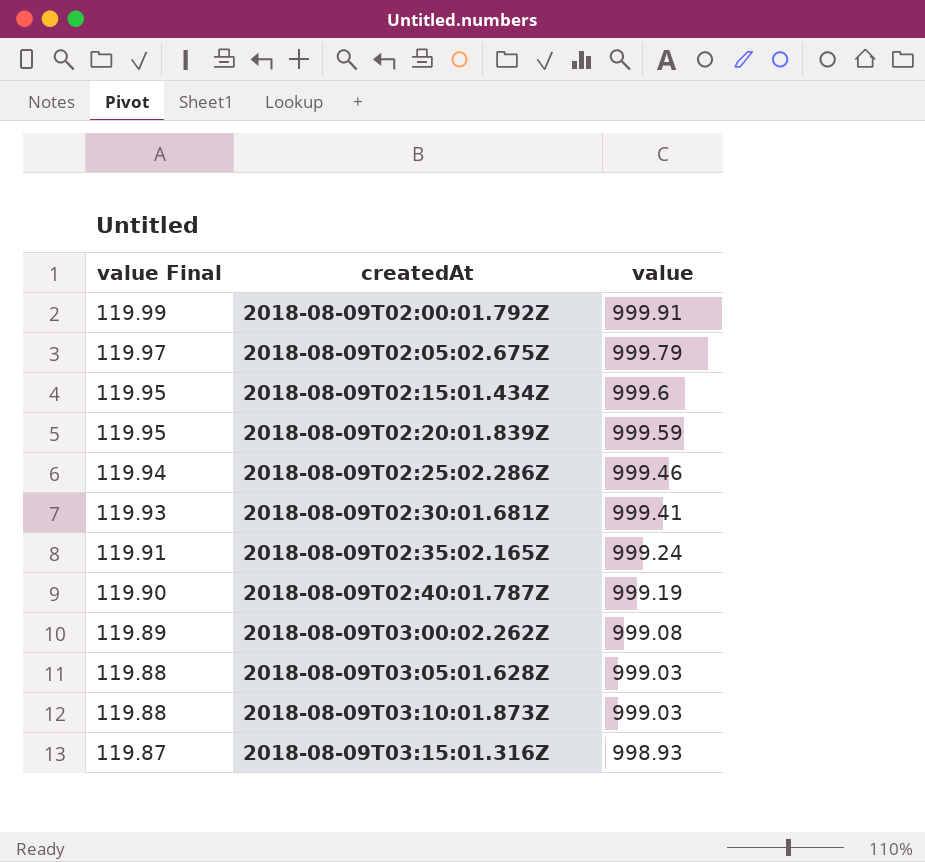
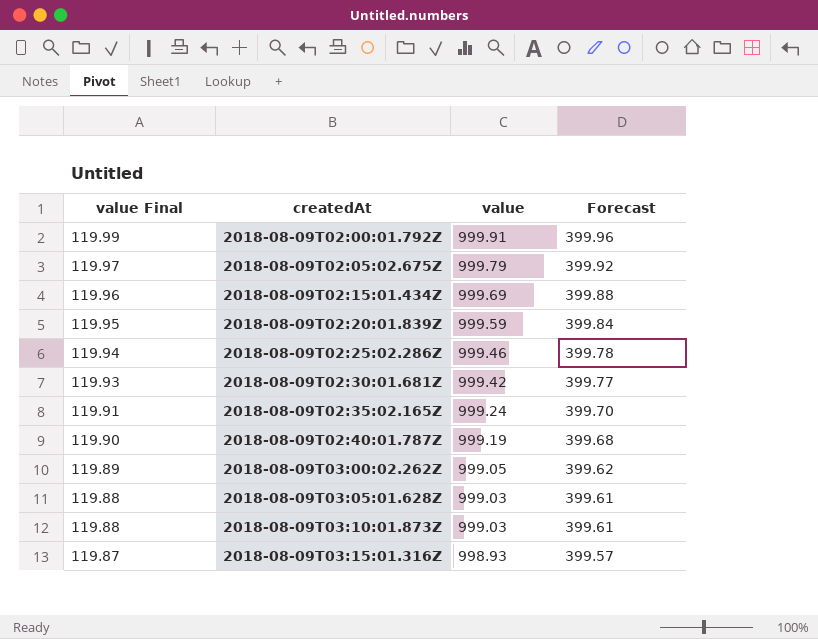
column Forecast | formula: none -> [value] * 0.4
2018-08-09T02:15:01.434Z | value Final: 119.95 -> 119.96
2018-08-09T02:15:01.434Z | value: 999.6 -> 999.69
2018-08-09T02:30:01.681Z | value: 999.41 -> 999.42
2018-08-09T03:00:02.262Z | value: 999.08 -> 999.05

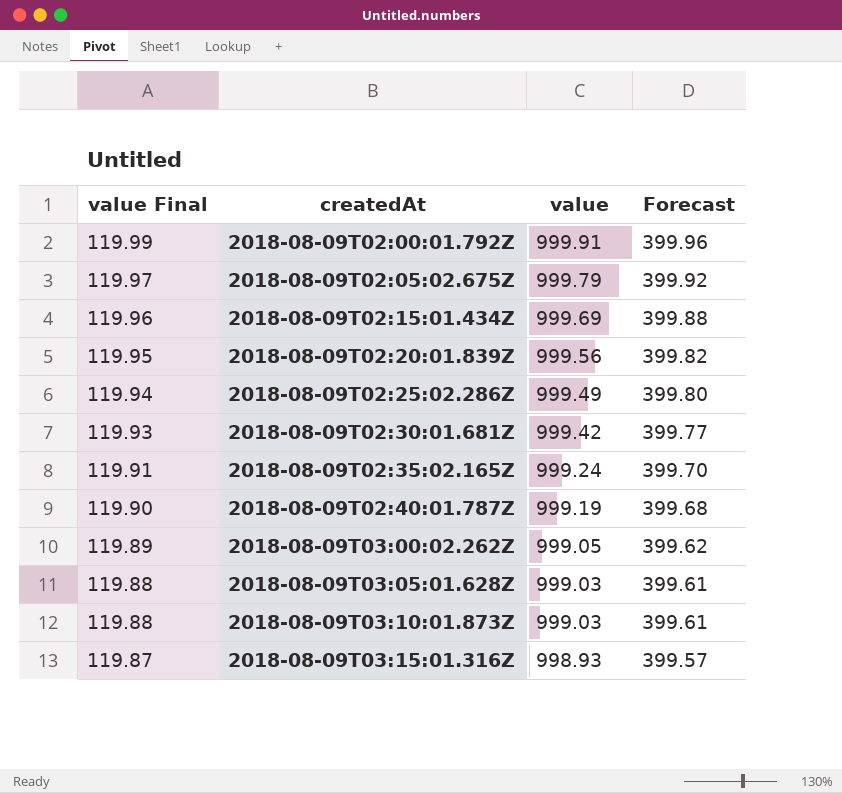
2018-08-09T02:20:01.839Z | value: 999.59 -> 999.56
2018-08-09T02:20:01.839Z | Forecast: 399.84 -> 399.82
2018-08-09T02:25:02.286Z | value: 999.46 -> 999.49
2018-08-09T02:25:02.286Z | Forecast: 399.78 -> 399.80

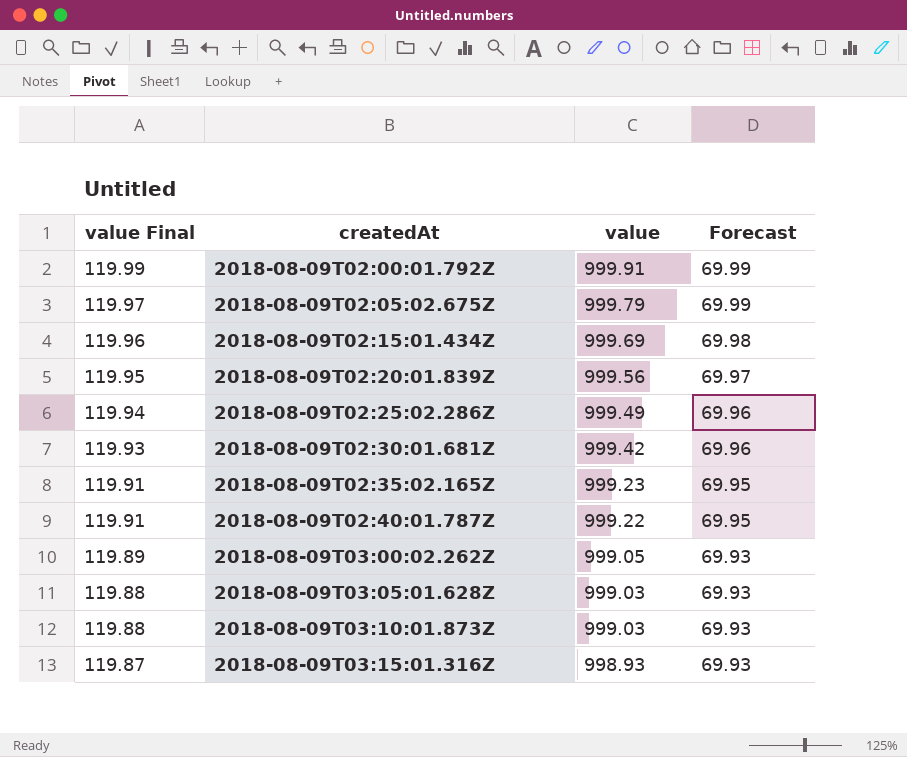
column Forecast | formula: [value] * 0.4 -> [value] * 0.07
2018-08-09T02:35:02.165Z | value: 999.24 -> 999.23
2018-08-09T02:40:01.787Z | value Final: 119.90 -> 119.91
2018-08-09T02:40:01.787Z | value: 999.19 -> 999.22

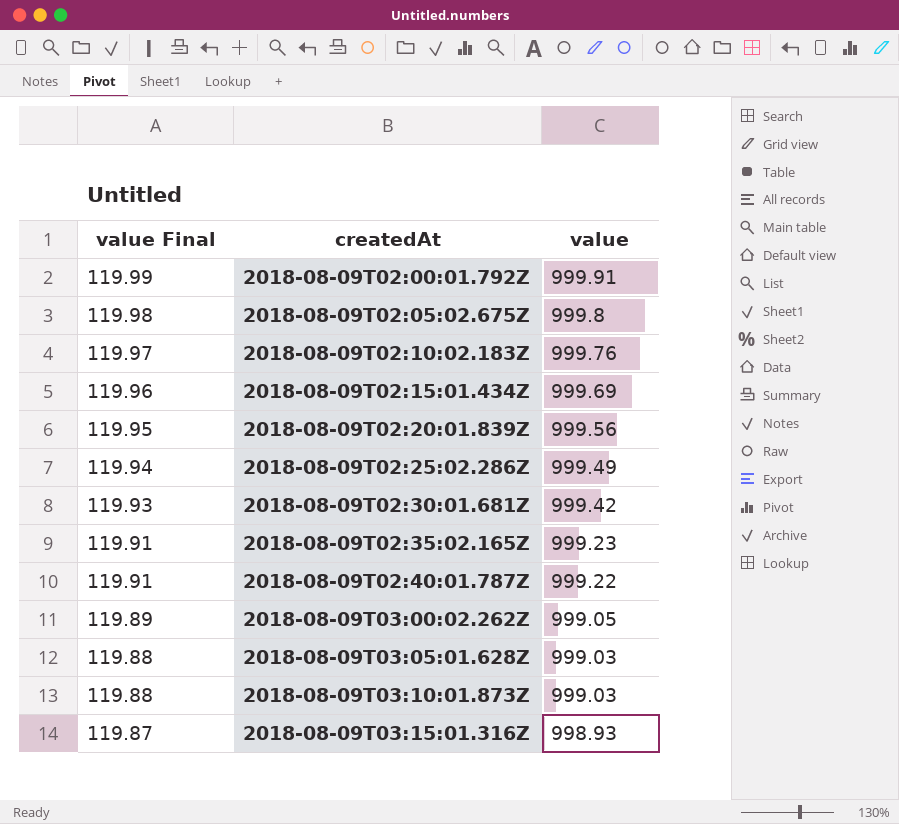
column Forecast | formula: [value] * 0.07 -> none
2018-08-09T02:05:02.675Z | value Final: 119.97 -> 119.98
2018-08-09T02:05:02.675Z | value: 999.79 -> 999.8
row 2018-08-09T02:10:02.183Z: none -> 119.97 | 999.76

